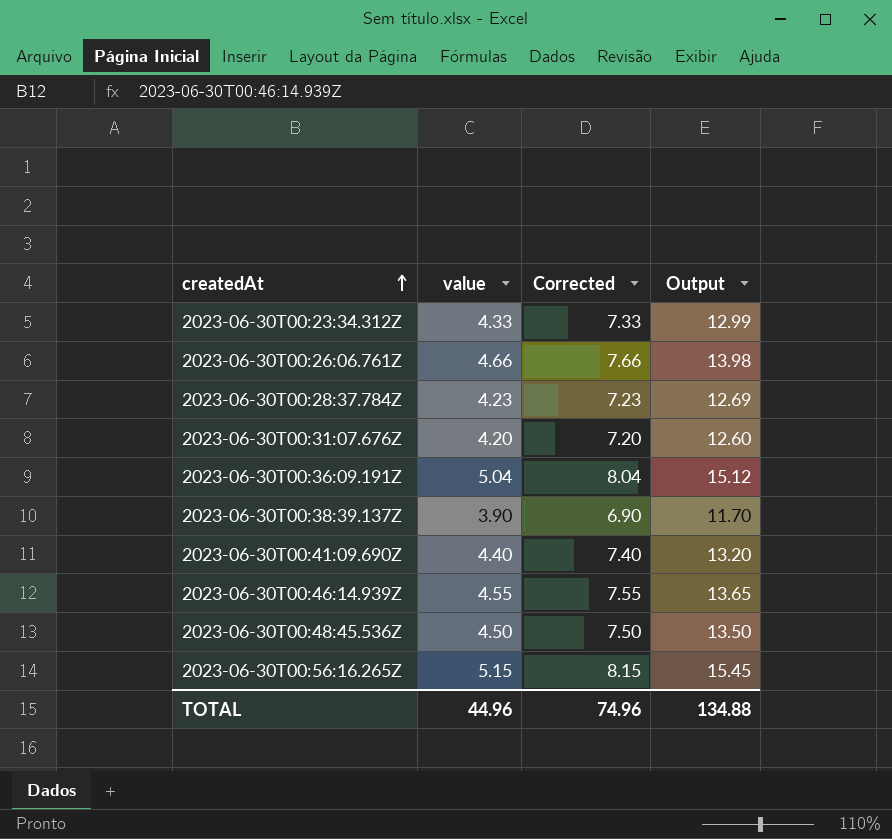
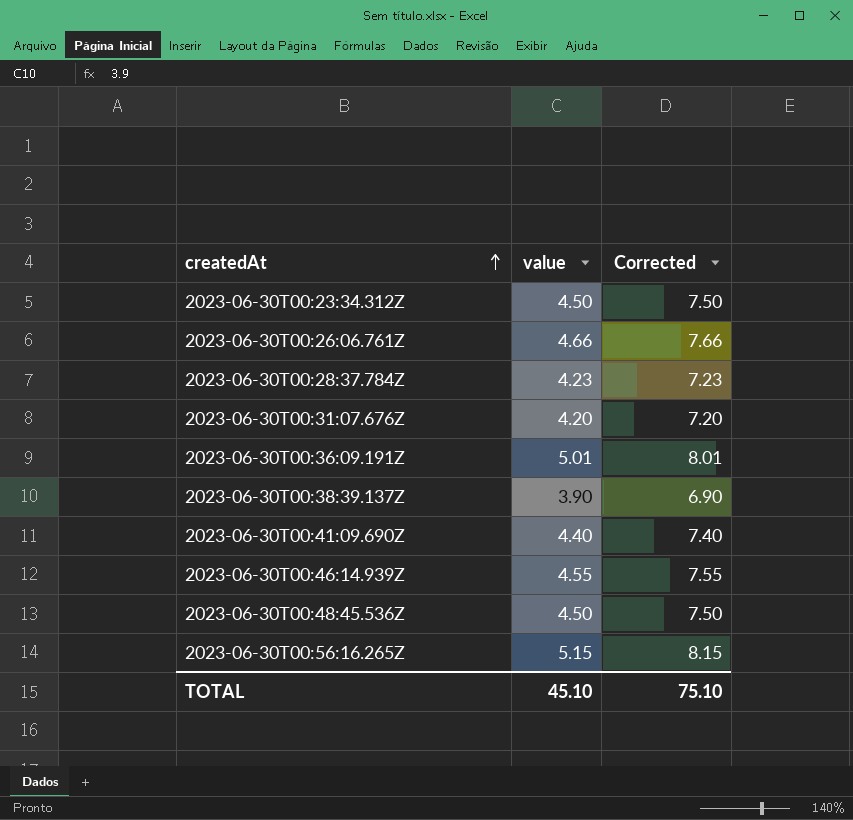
column Output | formula: [value] * 3 -> none
2023-06-30T00:23:34.312Z | value: 4.33 -> 4.50
2023-06-30T00:23:34.312Z | Corrected: 7.33 -> 7.50
2023-06-30T00:36:09.191Z | value: 5.04 -> 5.01
2023-06-30T00:36:09.191Z | Corrected: 8.04 -> 8.01
TOTAL | value: 44.96 -> 45.10
TOTAL | Corrected: 74.96 -> 75.10

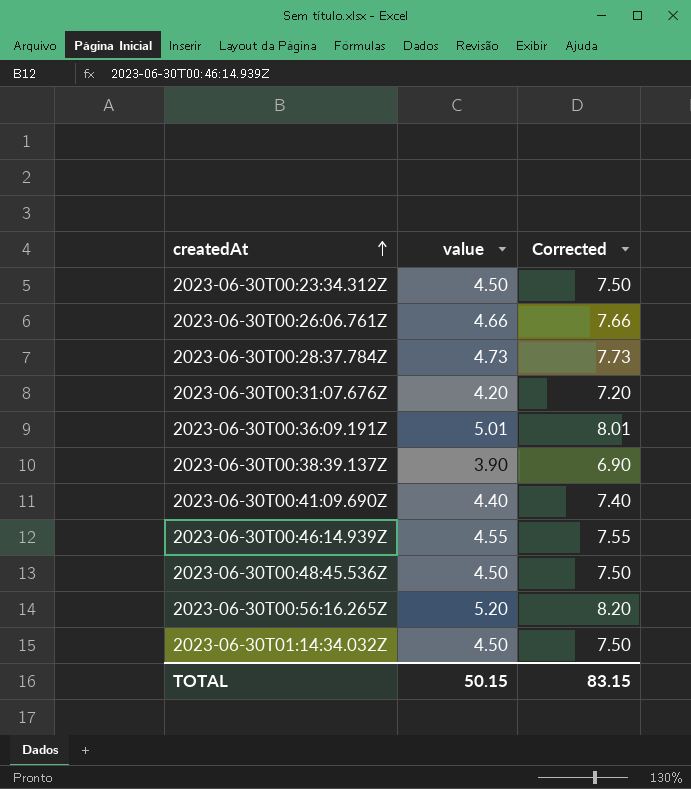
2023-06-30T00:28:37.784Z | value: 4.23 -> 4.73
2023-06-30T00:28:37.784Z | Corrected: 7.23 -> 7.73
2023-06-30T00:56:16.265Z | value: 5.15 -> 5.20
2023-06-30T00:56:16.265Z | Corrected: 8.15 -> 8.20
row 2023-06-30T01:14:34.032Z: none -> 4.50 | 7.50
TOTAL | value: 45.10 -> 50.15
TOTAL | Corrected: 75.10 -> 83.15

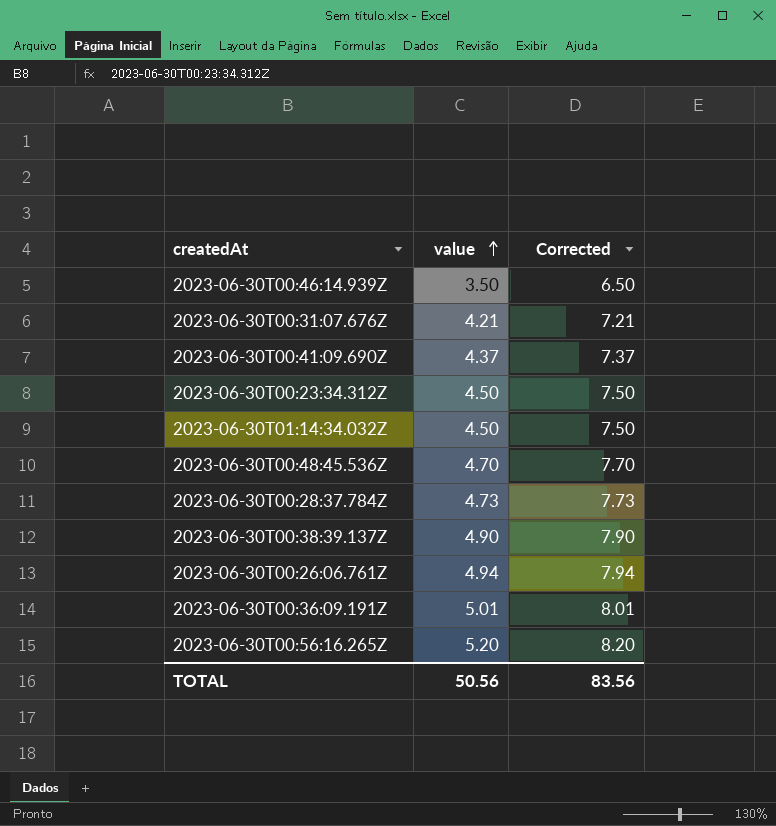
row order: createdAt ascending -> value ascending
2023-06-30T00:46:14.939Z | value: 4.55 -> 3.50
2023-06-30T00:46:14.939Z | Corrected: 7.55 -> 6.50
2023-06-30T00:31:07.676Z | value: 4.20 -> 4.21
2023-06-30T00:31:07.676Z | Corrected: 7.20 -> 7.21
2023-06-30T00:41:09.690Z | value: 4.40 -> 4.37
2023-06-30T00:41:09.690Z | Corrected: 7.40 -> 7.37
2023-06-30T00:48:45.536Z | value: 4.50 -> 4.70
2023-06-30T00:48:45.536Z | Corrected: 7.50 -> 7.70
2023-06-30T00:38:39.137Z | value: 3.90 -> 4.90
2023-06-30T00:38:39.137Z | Corrected: 6.90 -> 7.90
2023-06-30T00:26:06.761Z | value: 4.66 -> 4.94
2023-06-30T00:26:06.761Z | Corrected: 7.66 -> 7.94
TOTAL | value: 50.15 -> 50.56
TOTAL | Corrected: 83.15 -> 83.56

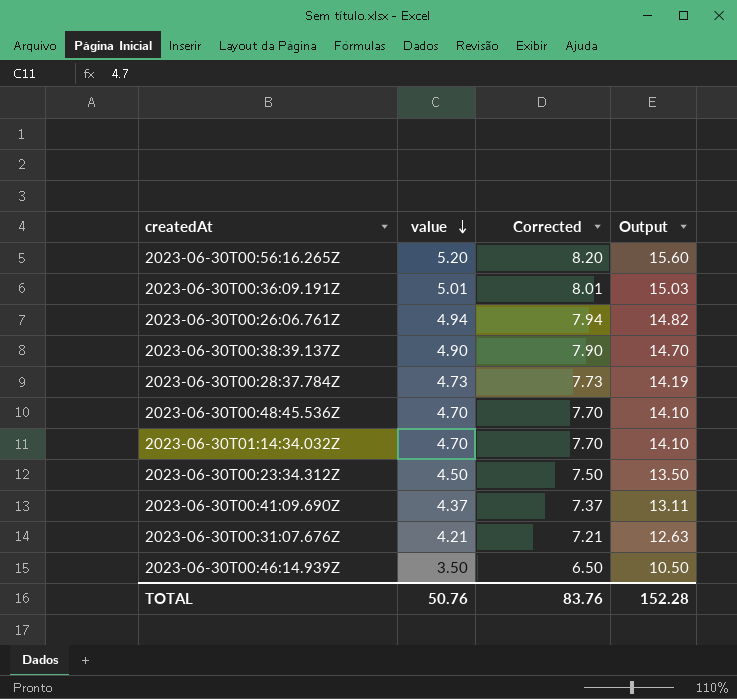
row order: value ascending -> value descending
column Output | formula: none -> [value] * 3
2023-06-30T01:14:34.032Z | value: 4.50 -> 4.70
2023-06-30T01:14:34.032Z | Corrected: 7.50 -> 7.70
TOTAL | value: 50.56 -> 50.76
TOTAL | Corrected: 83.56 -> 83.76

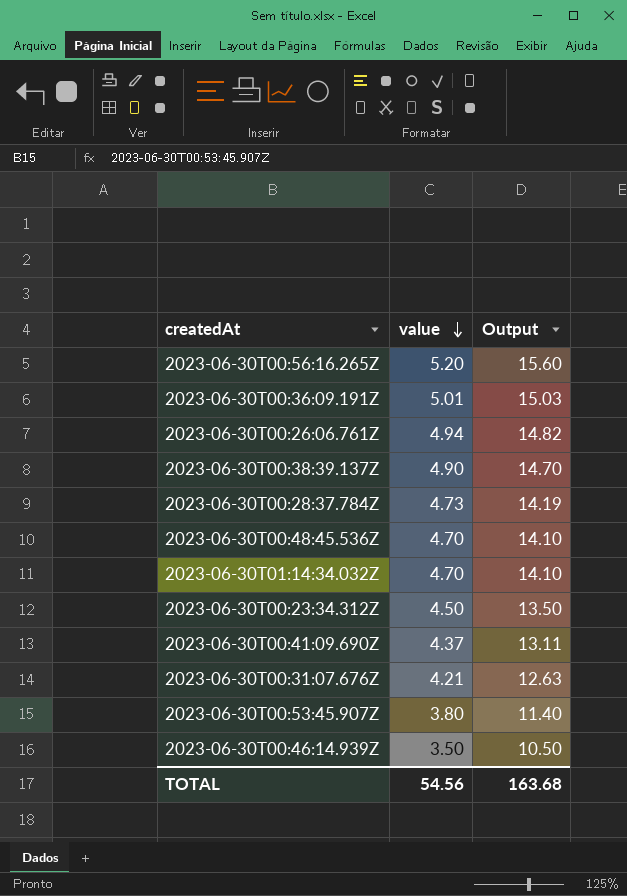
column Corrected | formula: [value] + 3 -> none
row 2023-06-30T00:53:45.907Z: none -> 3.80 | 11.40
TOTAL | value: 50.76 -> 54.56
TOTAL | Output: 152.28 -> 163.68

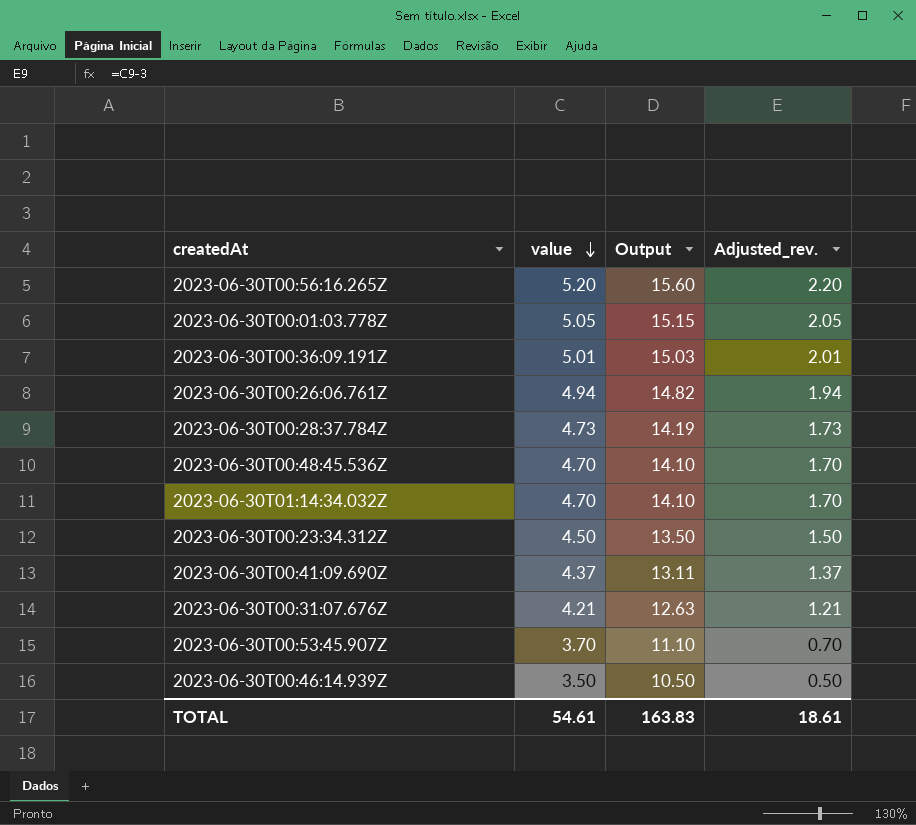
column Adjusted_rev. | formula: none -> [value] - 3
row 2023-06-30T00:38:39.137Z: 4.90 | 14.70 -> none
row 2023-06-30T00:01:03.778Z: none -> 5.05 | 15.15 | 2.05
2023-06-30T00:53:45.907Z | value: 3.80 -> 3.70
2023-06-30T00:53:45.907Z | Output: 11.40 -> 11.10
TOTAL | value: 54.56 -> 54.61
TOTAL | Output: 163.68 -> 163.83

